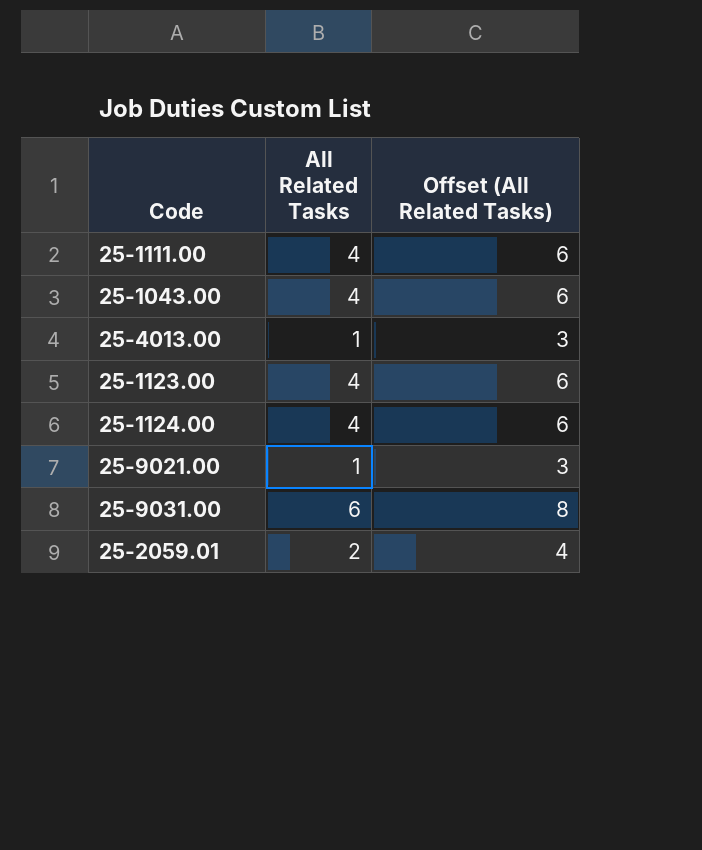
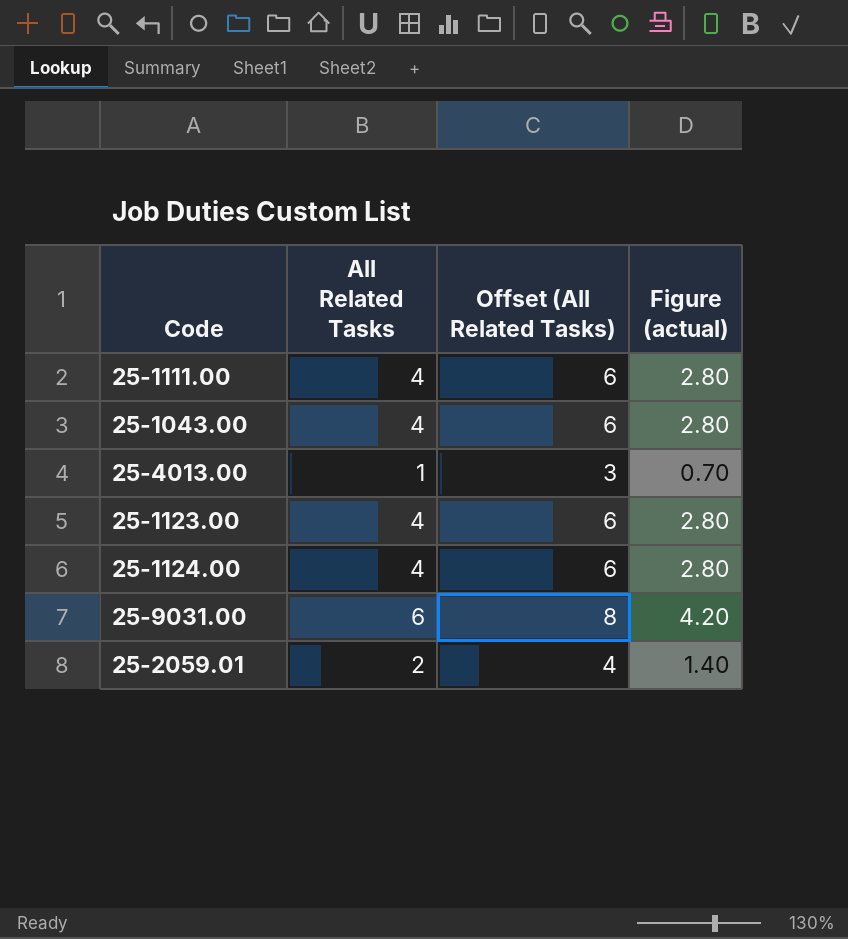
column Figure (actual) | formula: none -> [All Related Tasks] * 0.7
row 25-9021.00: 1 | 3 -> none

